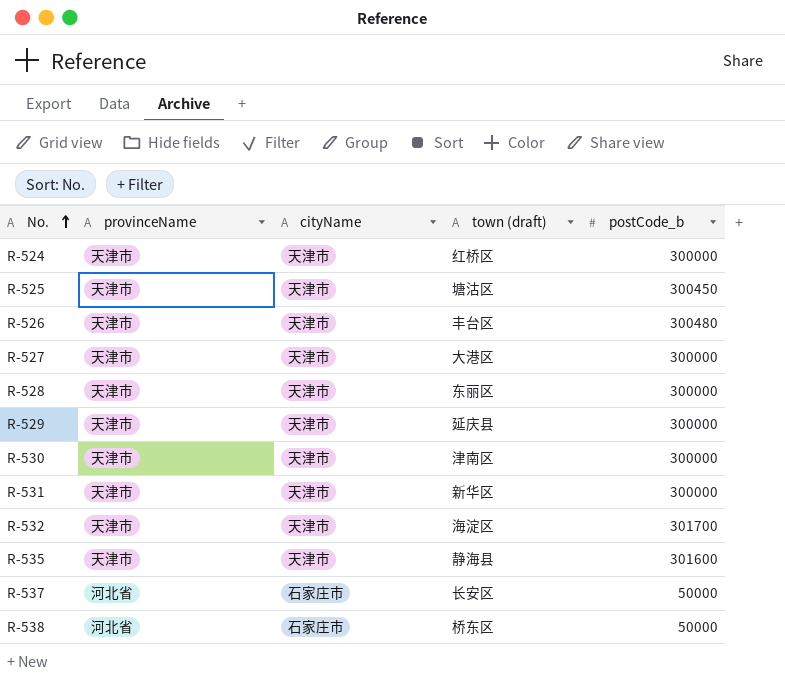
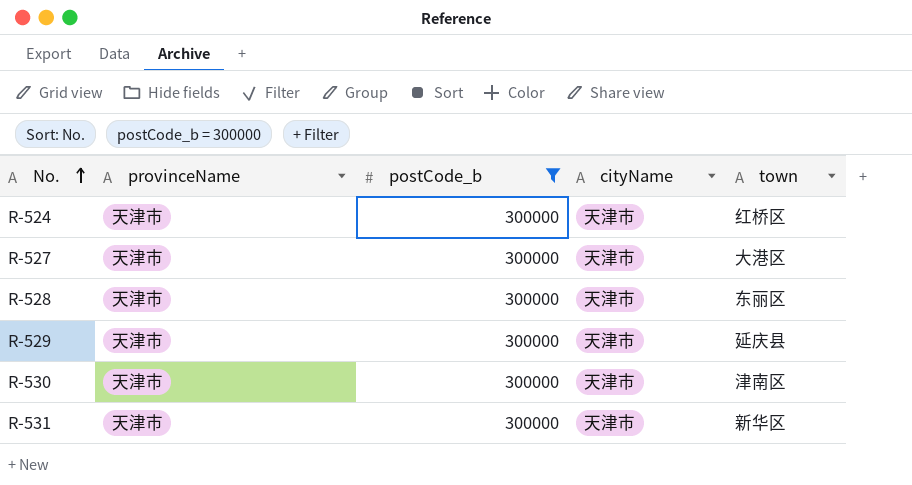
filter: none -> postCode_b = 300000
column postCode_b | position: 5 -> 3
column name: town (draft) -> town

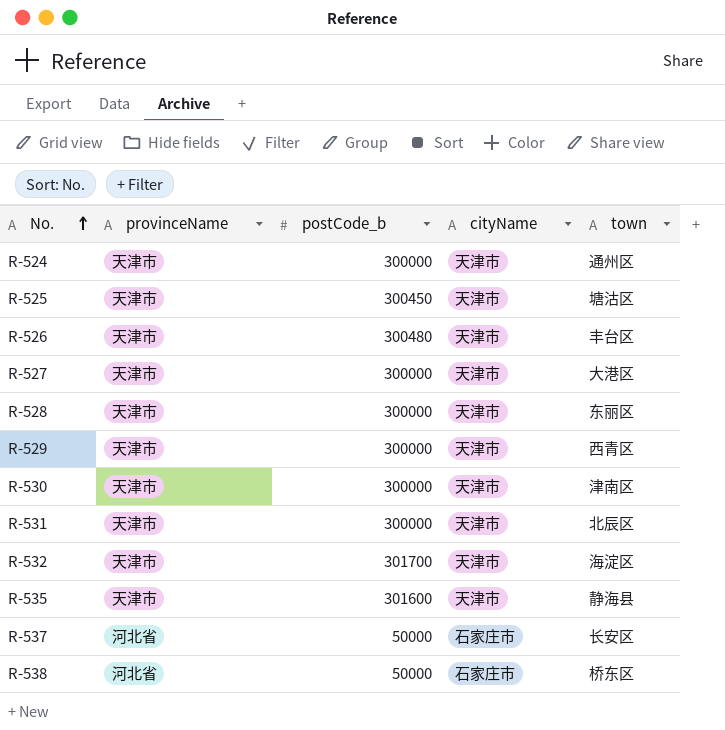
filter: postCode_b = 300000 -> none
R-524 | town: 红桥区 -> 通州区
R-529 | town: 延庆县 -> 西青区
R-531 | town: 新华区 -> 北辰区

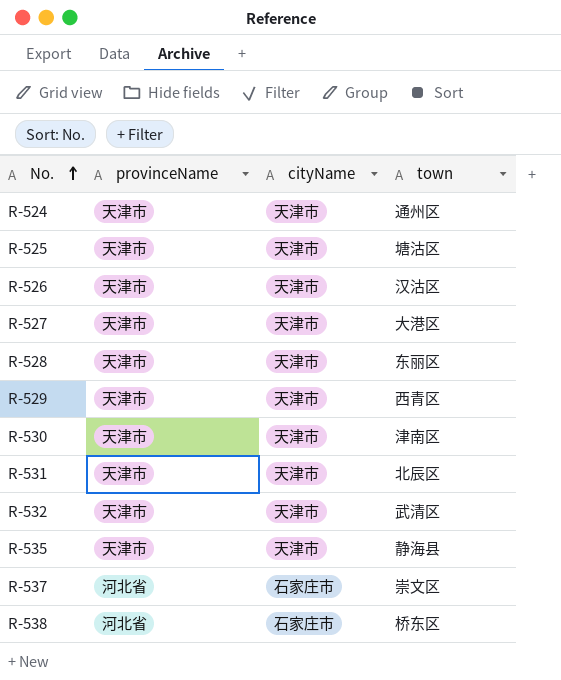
column postCode_b | position: 3 -> none
R-526 | town: 丰台区 -> 汉沽区
R-532 | town: 海淀区 -> 武清区
R-537 | town: 长安区 -> 崇文区

